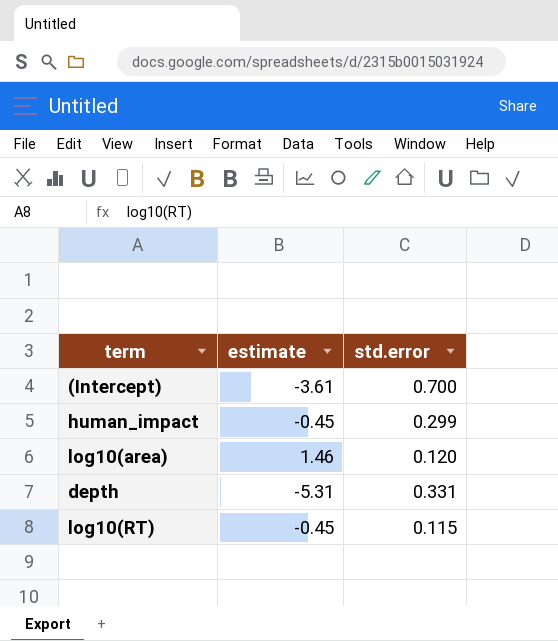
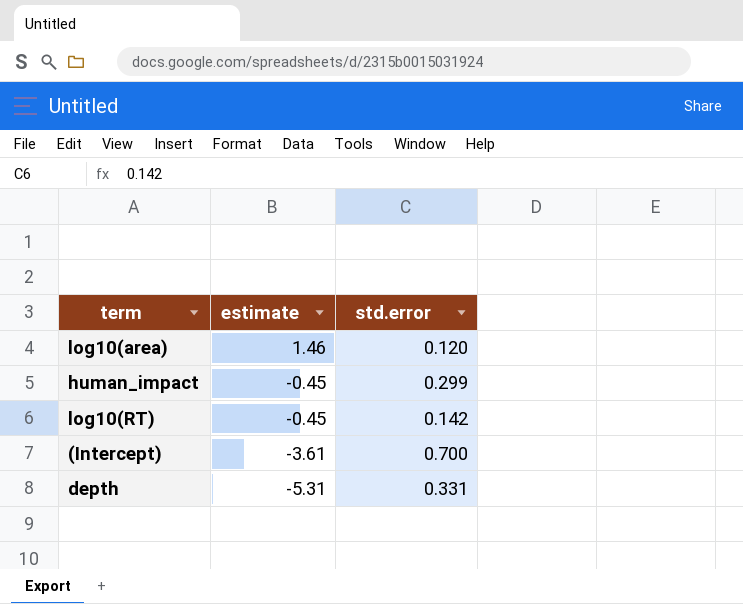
row order: none -> estimate descending
log10(RT) | std.error: 0.115 -> 0.142

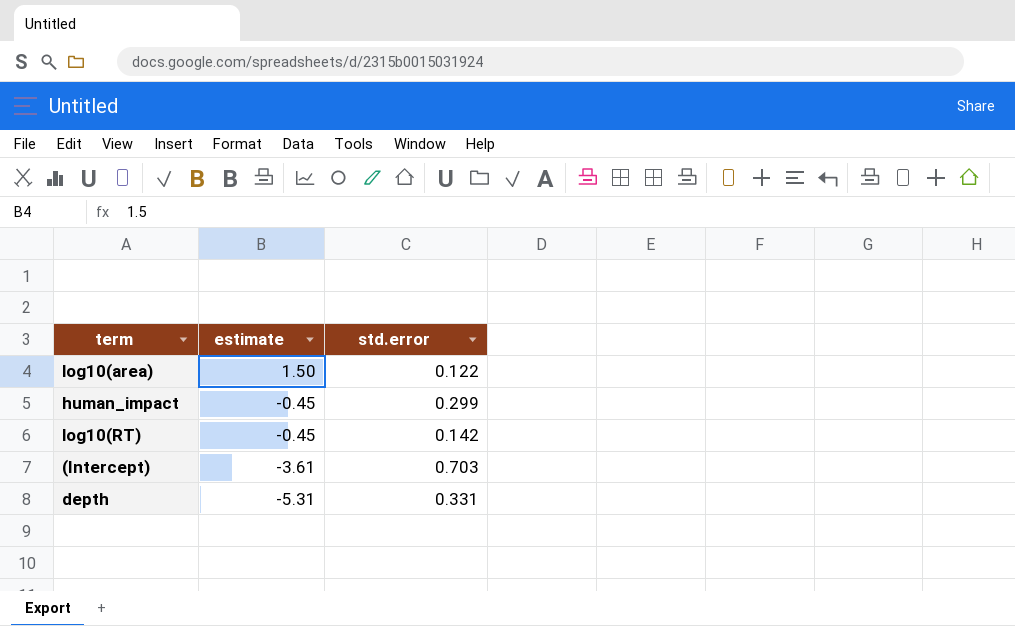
log10(area) | estimate: 1.46 -> 1.50
log10(area) | std.error: 0.120 -> 0.122
(Intercept) | std.error: 0.700 -> 0.703

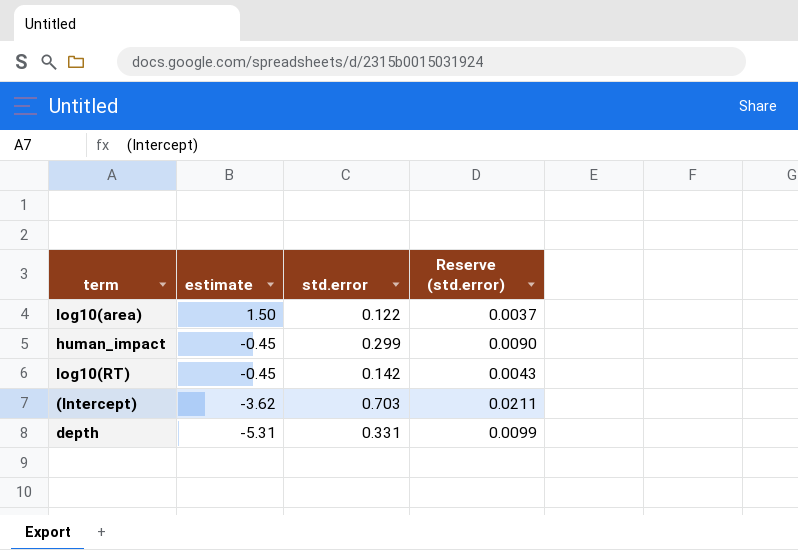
column Reserve (std.error) | formula: none -> [std.error] * 0.03
(Intercept) | estimate: -3.61 -> -3.62

